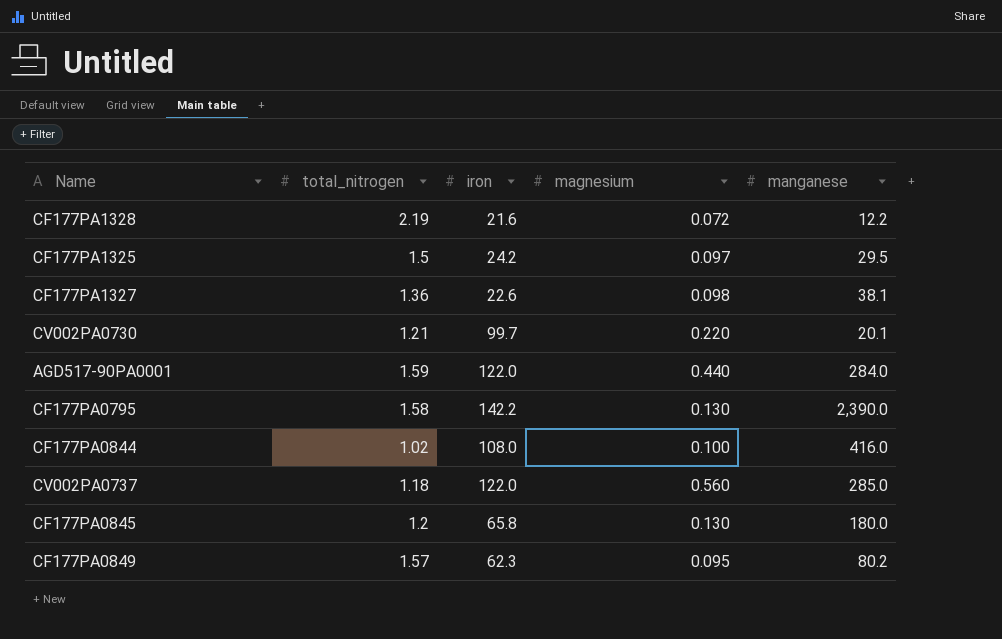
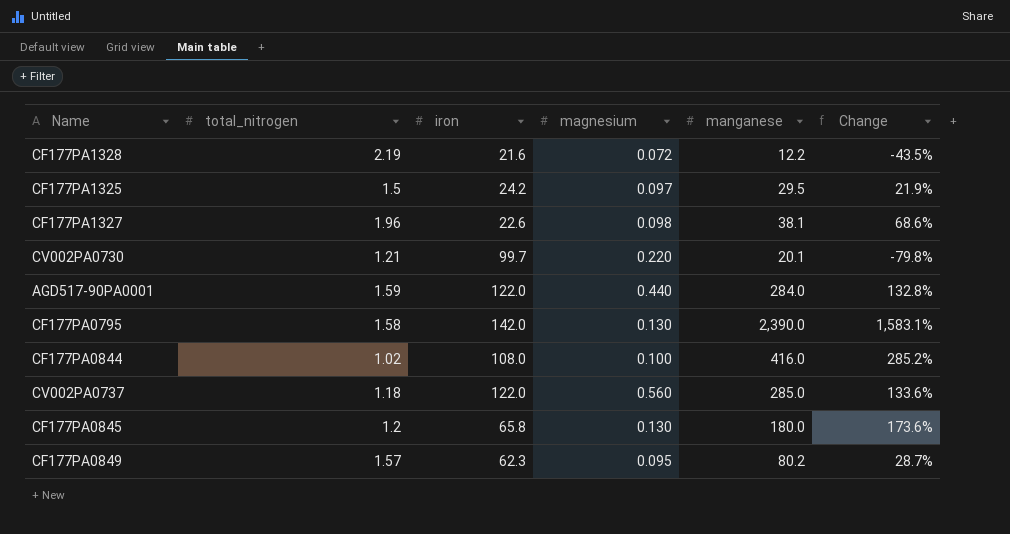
column Change | formula: none -> ([manganese] - [iron]) / [iron]
CF177PA1327 | total_nitrogen: 1.36 -> 1.96
CF177PA0795 | iron: 142.2 -> 142.0

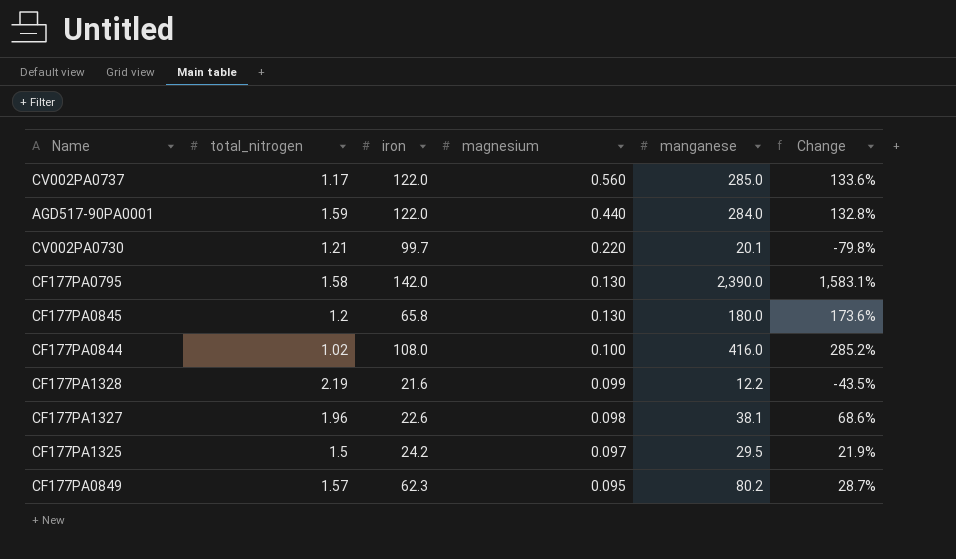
row order: none -> magnesium descending
CV002PA0737 | total_nitrogen: 1.18 -> 1.17
CF177PA1328 | magnesium: 0.072 -> 0.099

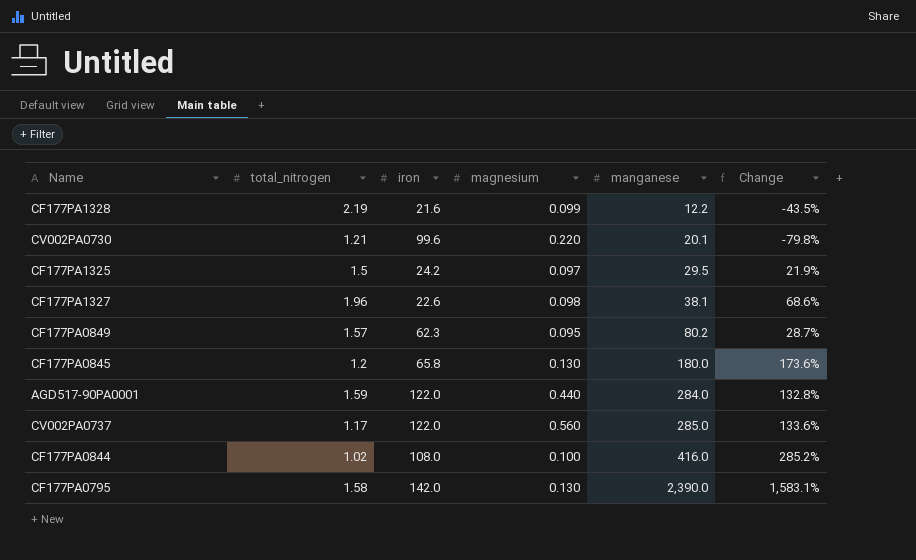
row order: magnesium descending -> manganese ascending
CV002PA0730 | iron: 99.7 -> 99.6

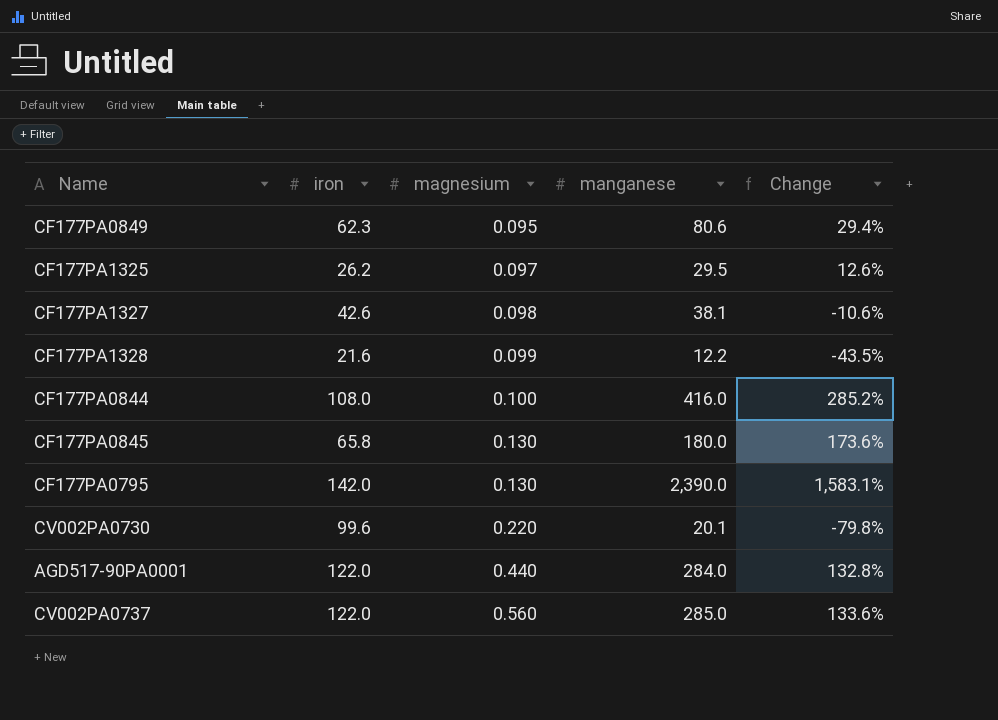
row order: manganese ascending -> magnesium ascending
column total_nitrogen | position: 2 -> none
CF177PA0849 | manganese: 80.2 -> 80.6
CF177PA0849 | Change: 28.7% -> 29.4%
CF177PA1325 | iron: 24.2 -> 26.2
CF177PA1325 | Change: 21.9% -> 12.6%
CF177PA1327 | iron: 22.6 -> 42.6
CF177PA1327 | Change: 68.6% -> -10.6%

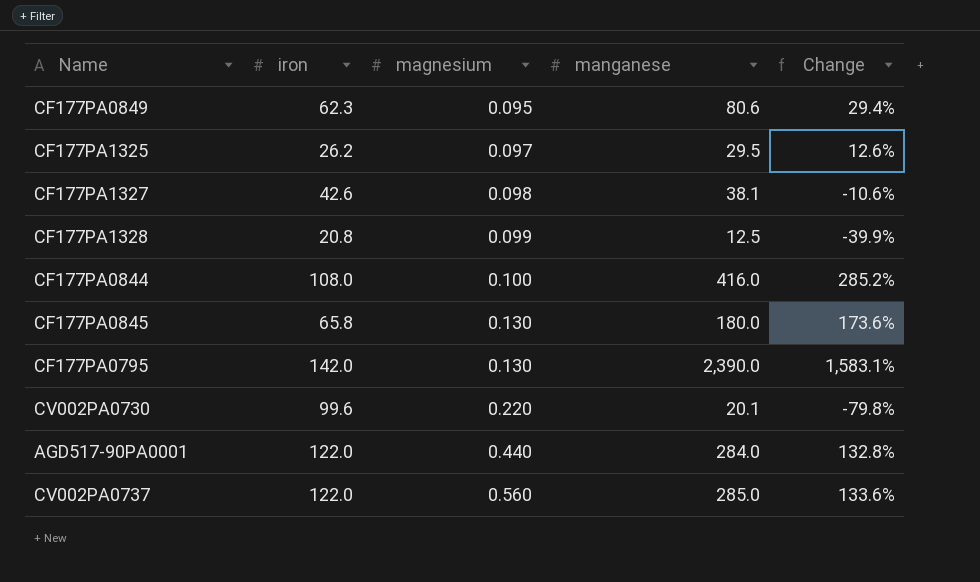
CF177PA1328 | iron: 21.6 -> 20.8
CF177PA1328 | manganese: 12.2 -> 12.5
CF177PA1328 | Change: -43.5% -> -39.9%

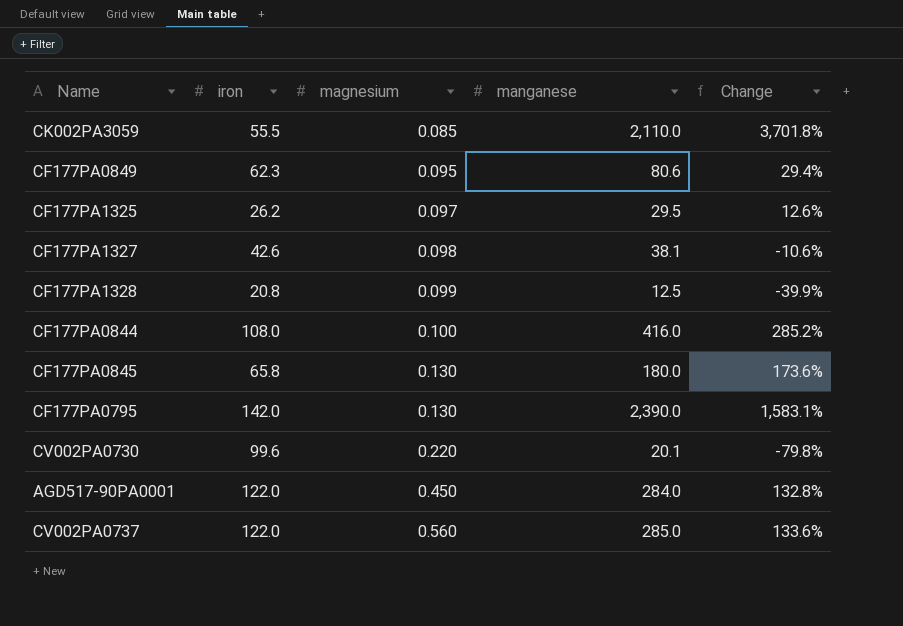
row CK002PA3059: none -> 55.5 | 0.085 | 2,110.0 | 3,701.8%
AGD517-90PA0001 | magnesium: 0.440 -> 0.450

